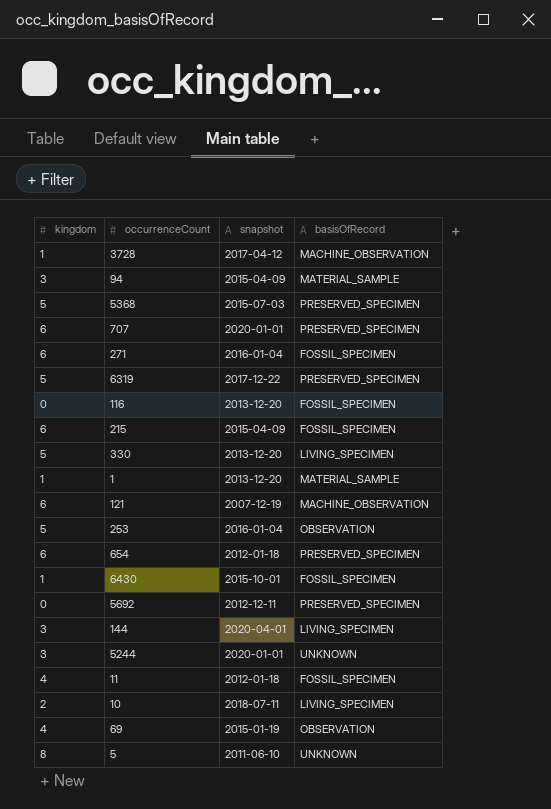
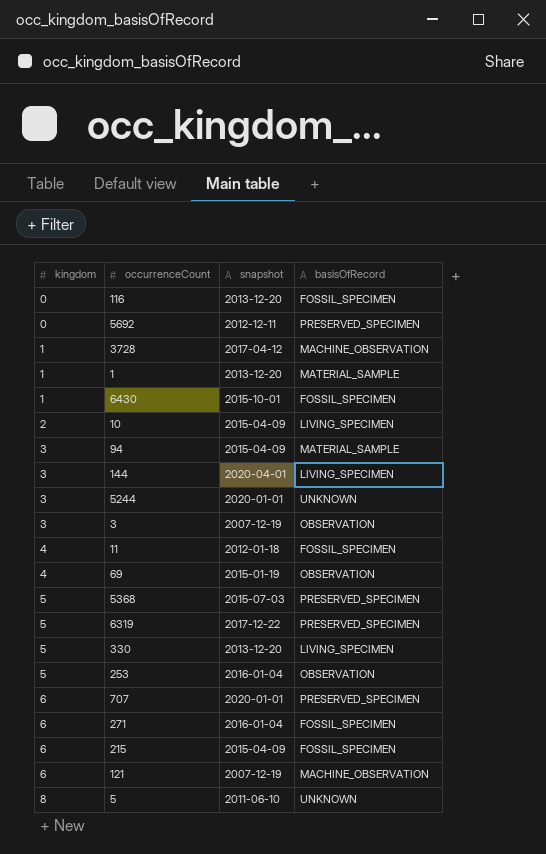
row order: none -> kingdom ascending
row 654: 6 | 2012-01-18 | PRESERVED_SPECIMEN -> none
10 | snapshot: 2018-07-11 -> 2015-04-09
row 3: none -> 3 | 2007-12-19 | OBSERVATION

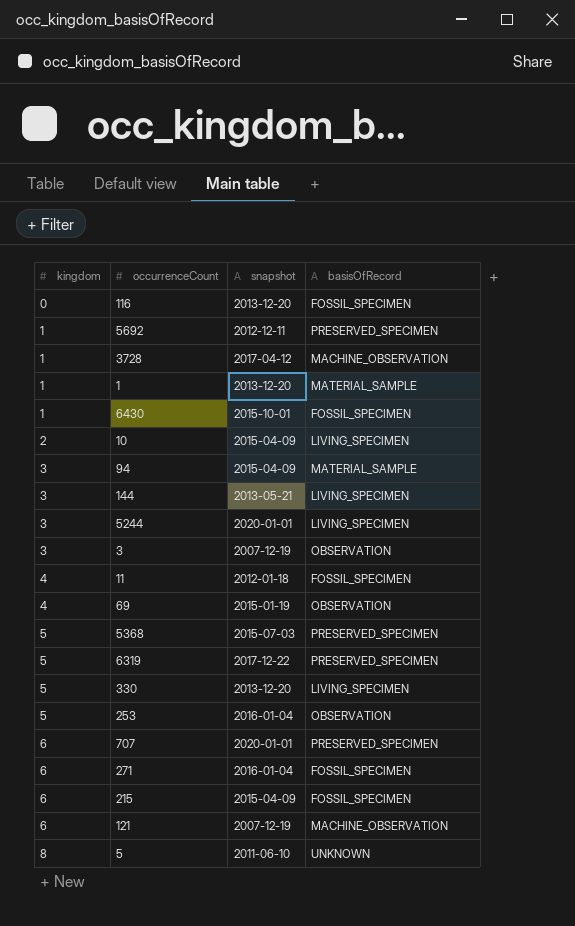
5692 | kingdom: 0 -> 1
144 | snapshot: 2020-04-01 -> 2013-05-21
5244 | basisOfRecord: UNKNOWN -> LIVING_SPECIMEN

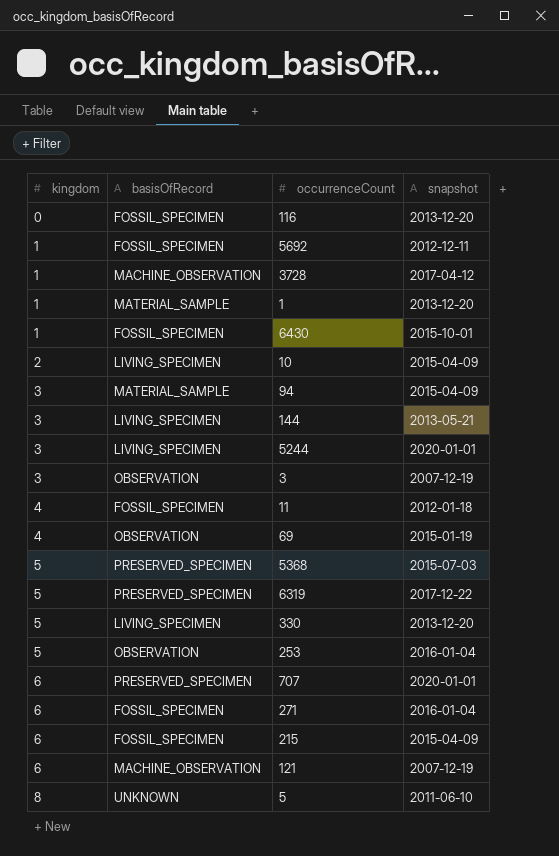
column basisOfRecord | position: 4 -> 2
5692 | basisOfRecord: PRESERVED_SPECIMEN -> FOSSIL_SPECIMEN

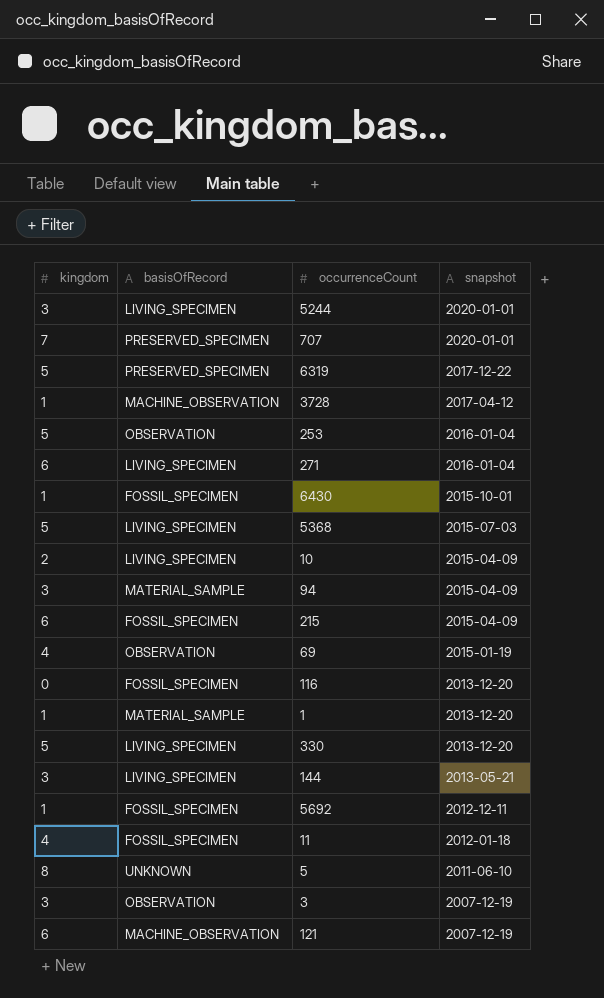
row order: kingdom ascending -> snapshot descending
707 | kingdom: 6 -> 7
271 | basisOfRecord: FOSSIL_SPECIMEN -> LIVING_SPECIMEN
5368 | basisOfRecord: PRESERVED_SPECIMEN -> LIVING_SPECIMEN

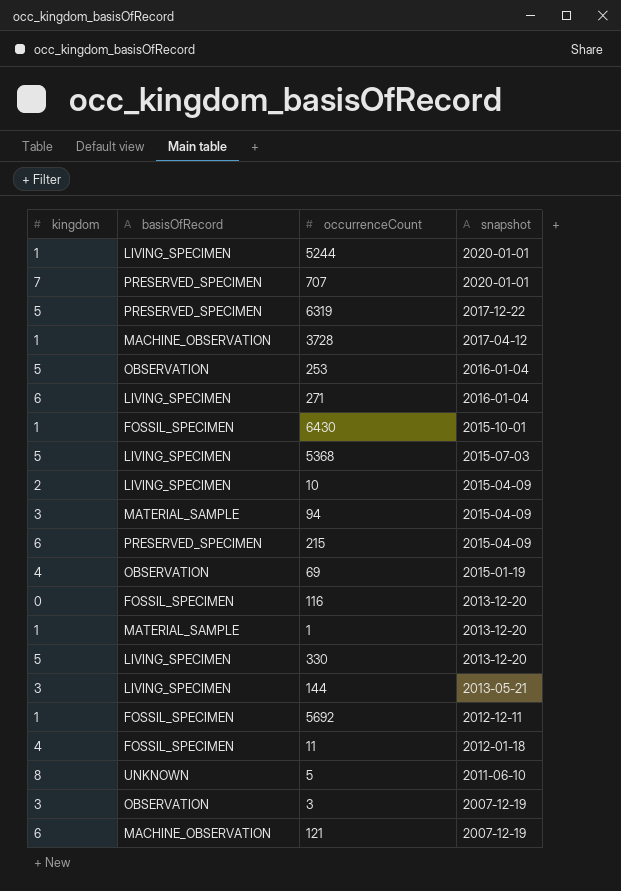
5244 | kingdom: 3 -> 1
215 | basisOfRecord: FOSSIL_SPECIMEN -> PRESERVED_SPECIMEN

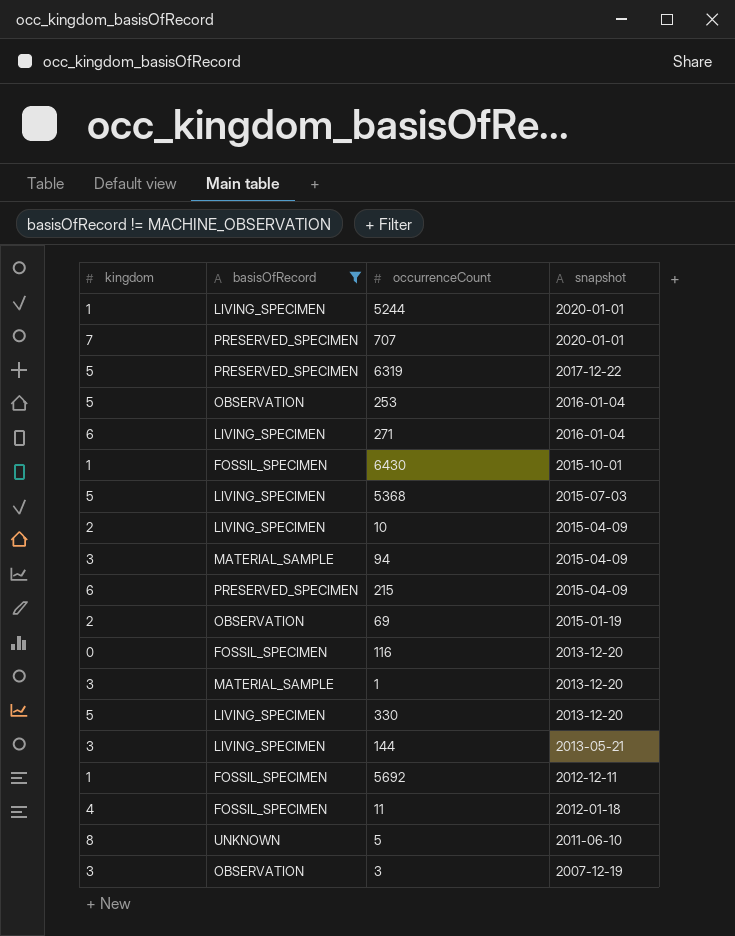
filter: none -> basisOfRecord != MACHINE_OBSERVATION
69 | kingdom: 4 -> 2
1 | kingdom: 1 -> 3

